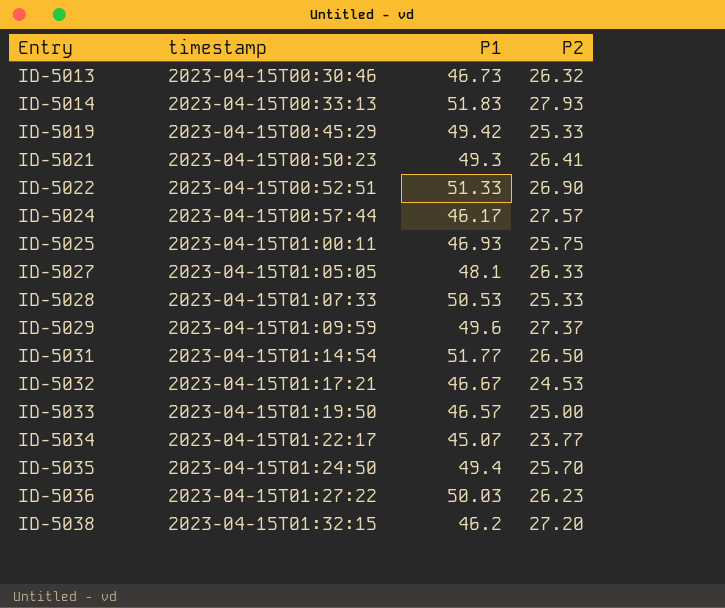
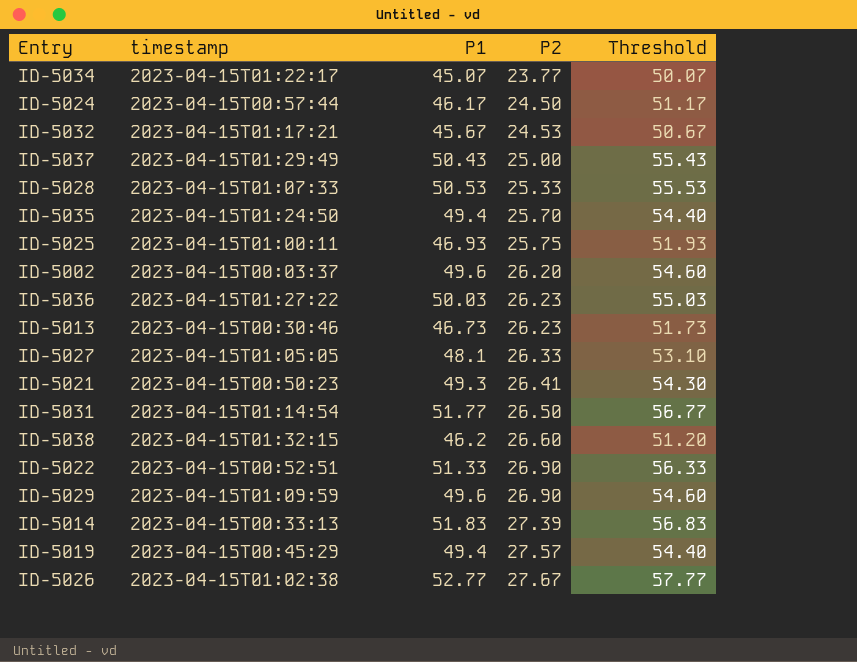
row order: Entry ascending -> P2 ascending
column Threshold | formula: none -> [P1] + 5
row ID-5033: 2023-04-15T01:19:50 | 46.57 | 25.00 -> none
ID-5024 | P2: 27.57 -> 24.50
ID-5032 | P1: 46.67 -> 45.67
row ID-5037: none -> 2023-04-15T01:29:49 | 50.43 | 25.00 | 55.43
row ID-5002: none -> 2023-04-15T00:03:37 | 49.6 | 26.20 | 54.60
ID-5013 | P2: 26.32 -> 26.23
ID-5038 | P2: 27.20 -> 26.60
ID-5029 | P2: 27.37 -> 26.90
ID-5014 | P2: 27.93 -> 27.39
ID-5019 | P1: 49.42 -> 49.4
ID-5019 | P2: 25.33 -> 27.57
row ID-5026: none -> 2023-04-15T01:02:38 | 52.77 | 27.67 | 57.77

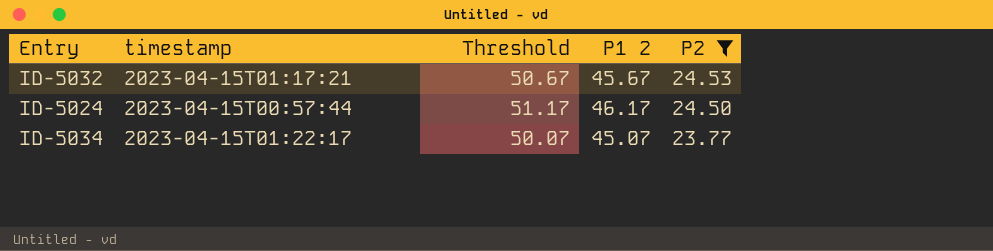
filter: none -> P2 <= 24.53
row order: P2 ascending -> P2 descending
column Threshold | position: 5 -> 3
column name: P1 -> P1 2

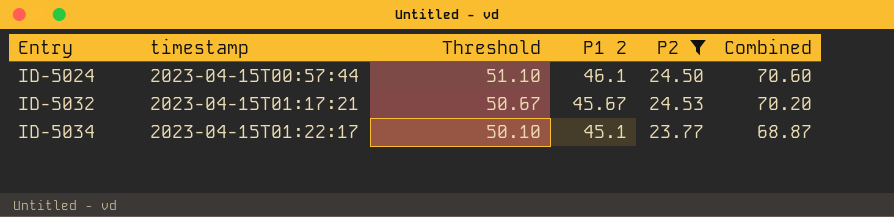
row order: P2 descending -> Entry ascending
column Combined | formula: none -> [P1 2] + [P2]
ID-5024 | Threshold: 51.17 -> 51.10
ID-5024 | P1 2: 46.17 -> 46.1
ID-5034 | Threshold: 50.07 -> 50.10
ID-5034 | P1 2: 45.07 -> 45.1

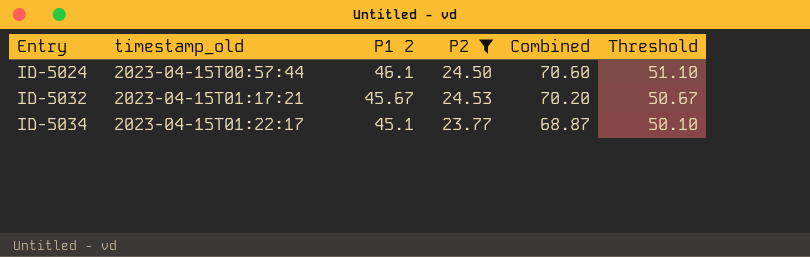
column name: timestamp -> timestamp_old
column Threshold | position: 3 -> 6

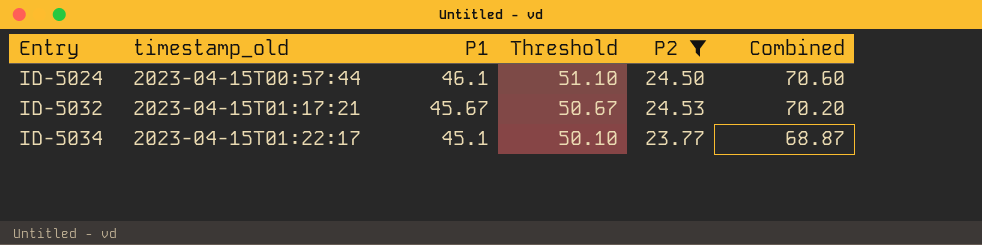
column name: P1 2 -> P1
column Threshold | position: 6 -> 4

